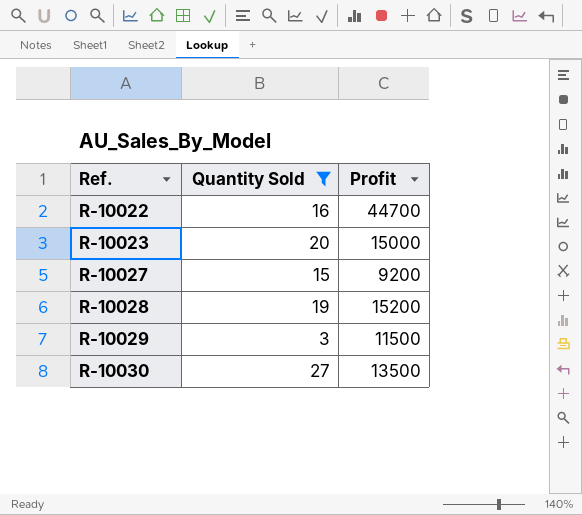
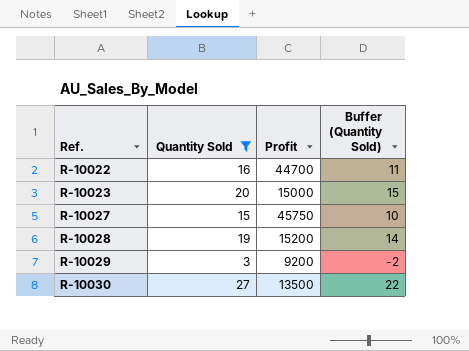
column Buffer (Quantity Sold) | formula: none -> [Quantity Sold] - 5
R-10027 | Profit: 9200 -> 45750
R-10029 | Profit: 11500 -> 9200

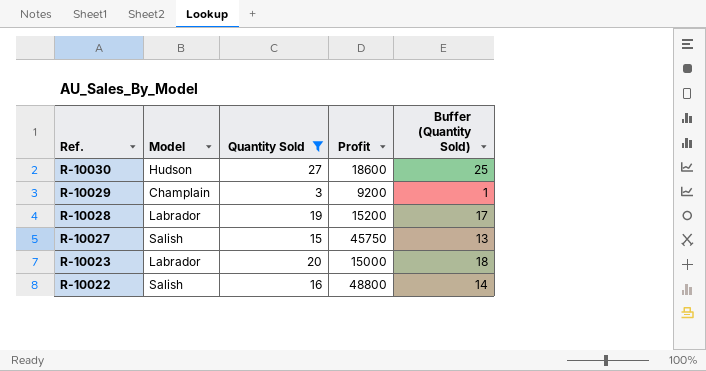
row order: Ref. ascending -> Ref. descending
column Model | position: none -> 2
column Buffer (Quantity Sold) | formula: [Quantity Sold] - 5 -> [Quantity Sold] - 2
R-10030 | Profit: 13500 -> 18600
R-10022 | Profit: 44700 -> 48800

